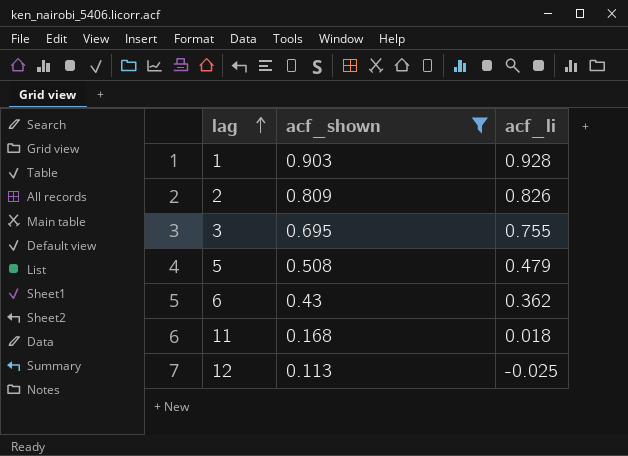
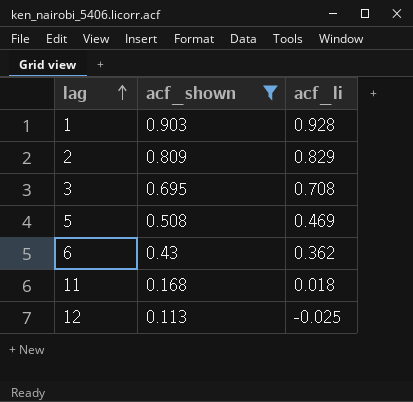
2 | acf_li: 0.826 -> 0.829
3 | acf_li: 0.755 -> 0.708
5 | acf_li: 0.479 -> 0.469

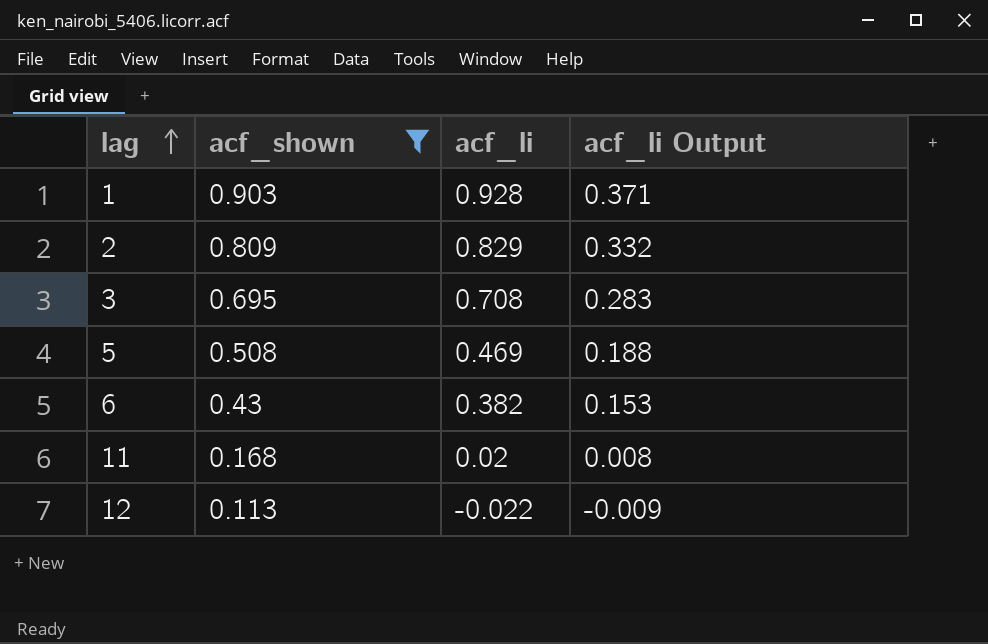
column acf_li Output | formula: none -> [acf_li] * 0.4
6 | acf_li: 0.362 -> 0.382
11 | acf_li: 0.018 -> 0.02
12 | acf_li: -0.025 -> -0.022

